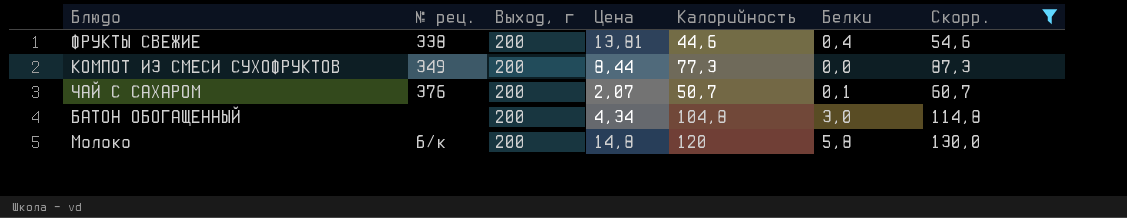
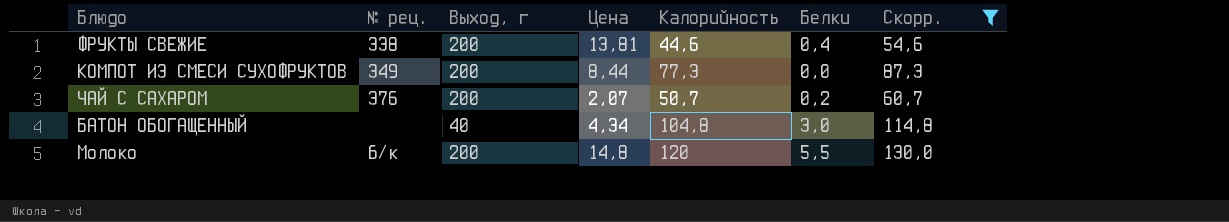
ЧАЙ С САХАРОМ | Белки: 0,1 -> 0,2
БАТОН ОБОГАЩЕННЫЙ | Выход, г: 200 -> 40
Молоко | Белки: 5,8 -> 5,5

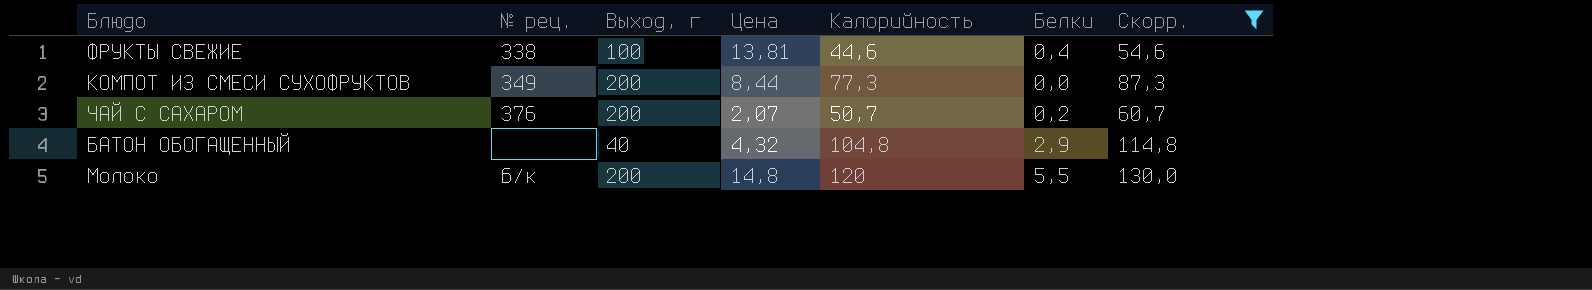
ФРУКТЫ СВЕЖИЕ | Выход, г: 200 -> 100
БАТОН ОБОГАЩЕННЫЙ | Цена: 4,34 -> 4,32
БАТОН ОБОГАЩЕННЫЙ | Белки: 3,0 -> 2,9

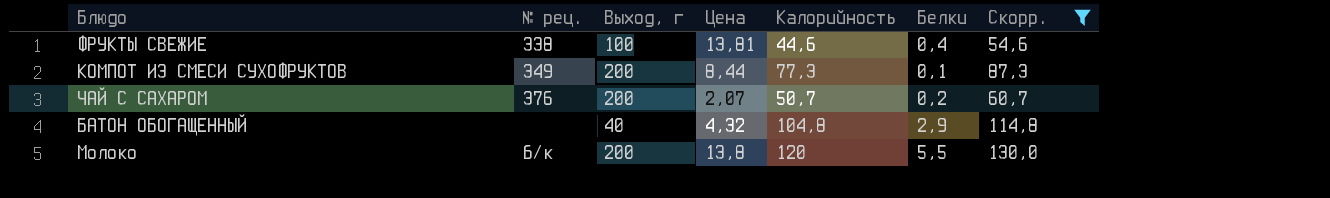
КОМПОТ ИЗ СМЕСИ СУХОФРУКТОВ | Белки: 0,0 -> 0,1
Молоко | Цена: 14,8 -> 13,8

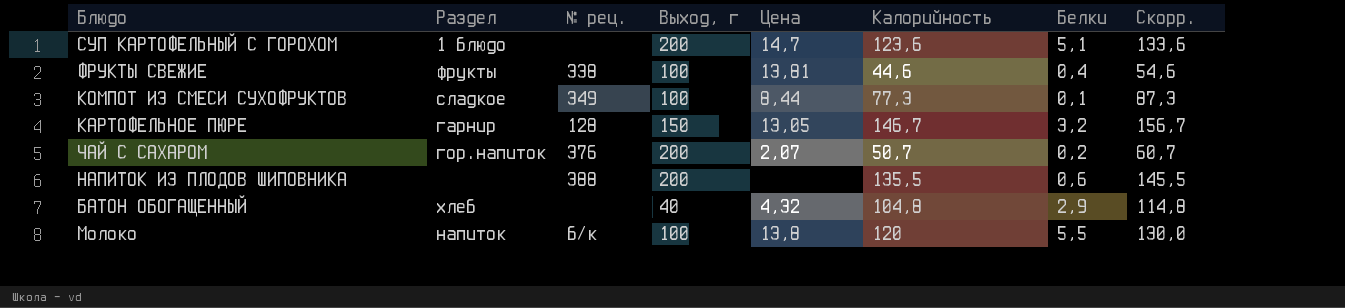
filter: Скорр. <= 130,0 -> none
column Раздел | position: none -> 2
КОМПОТ ИЗ СМЕСИ СУХОФРУКТОВ | Выход, г: 200 -> 100
Молоко | Выход, г: 200 -> 100

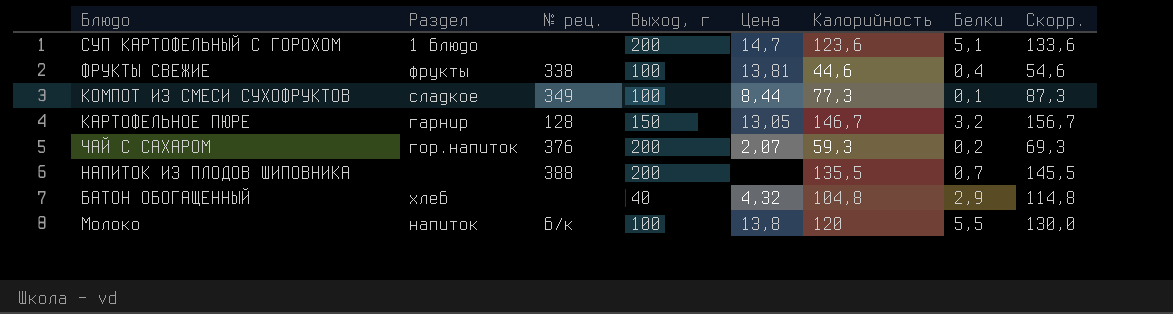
ЧАЙ С САХАРОМ | Калорийность: 50,7 -> 59,3
ЧАЙ С САХАРОМ | Скорр.: 60,7 -> 69,3
НАПИТОК ИЗ ПЛОДОВ ШИПОВНИКА | Белки: 0,6 -> 0,7

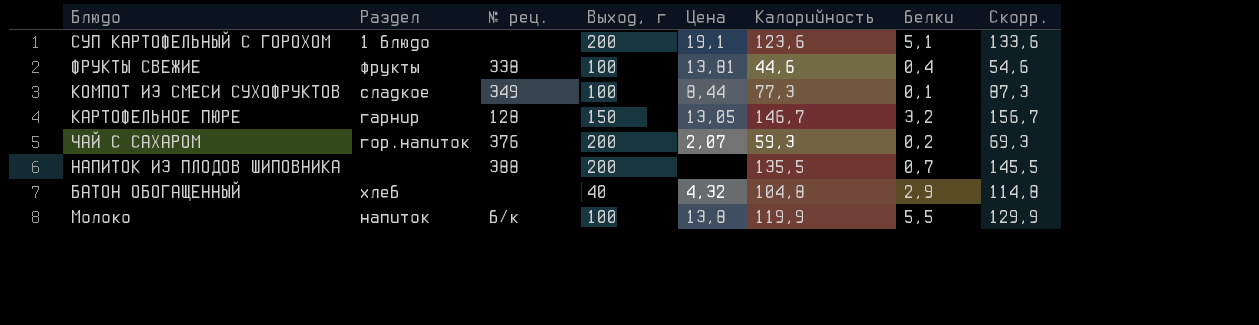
column name: Белки -> белки
СУП КАРТОФЕЛЬНЫЙ С ГОРОХОМ | Цена: 14,7 -> 19,1
Молоко | Калорийность: 120 -> 119,9
Молоко | Скорр.: 130,0 -> 129,9

